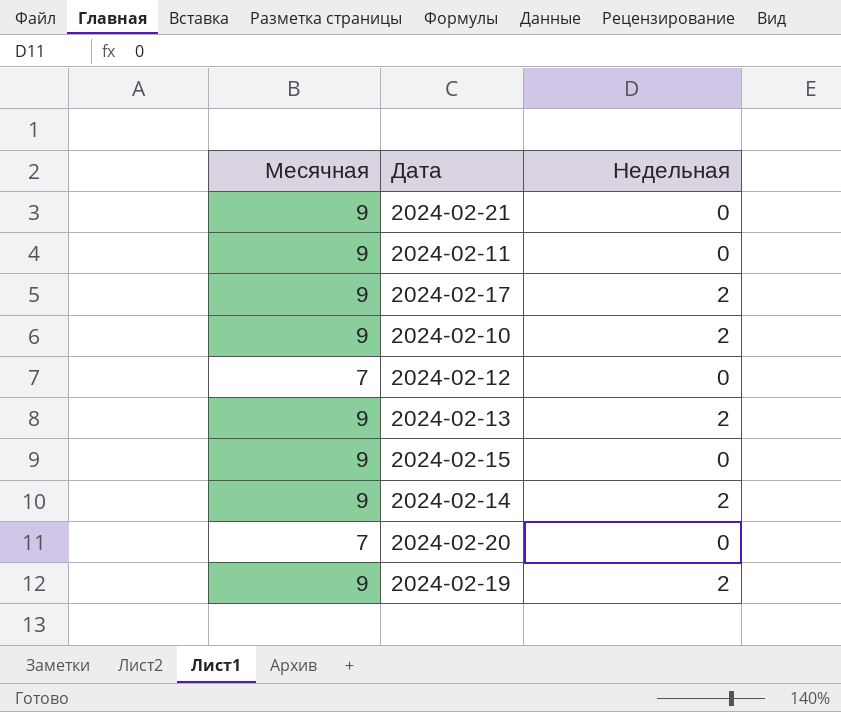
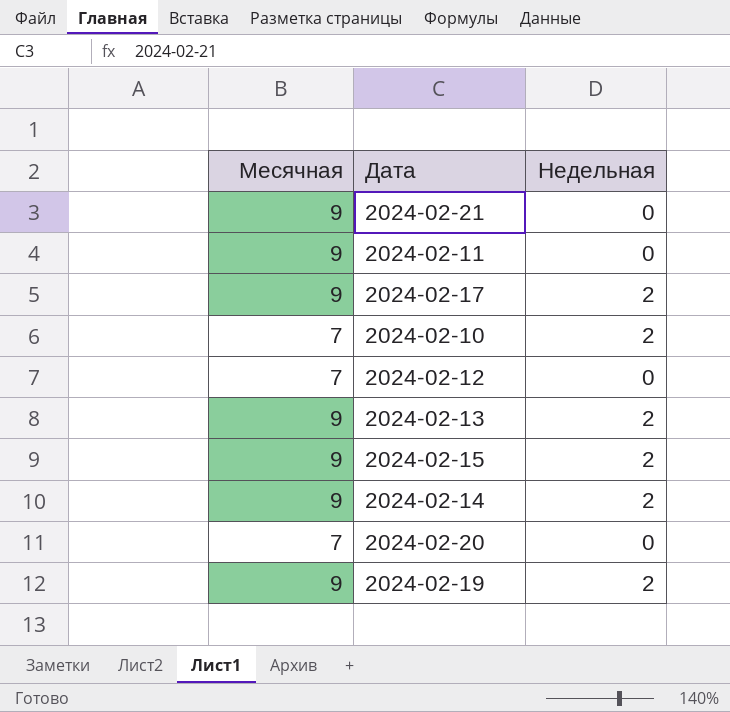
2024-02-10 | Месячная: 9 -> 7
2024-02-15 | Недельная: 0 -> 2

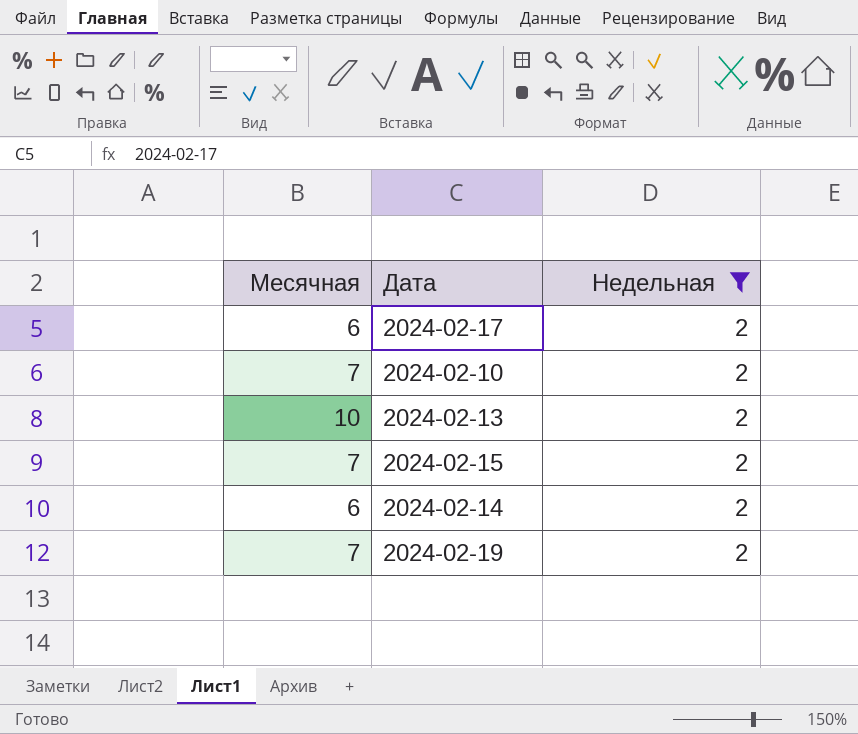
filter: none -> Недельная = 2
2024-02-17 | Месячная: 9 -> 6
2024-02-13 | Месячная: 9 -> 10
2024-02-15 | Месячная: 9 -> 7
2024-02-14 | Месячная: 9 -> 6
2024-02-19 | Месячная: 9 -> 7

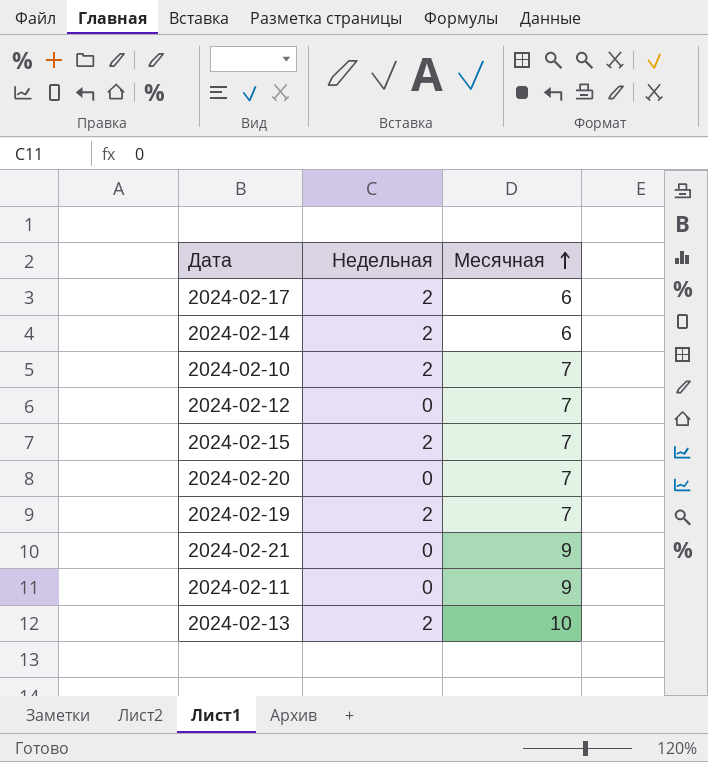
filter: Недельная = 2 -> none
row order: none -> Месячная ascending
column Месячная | position: 1 -> 3

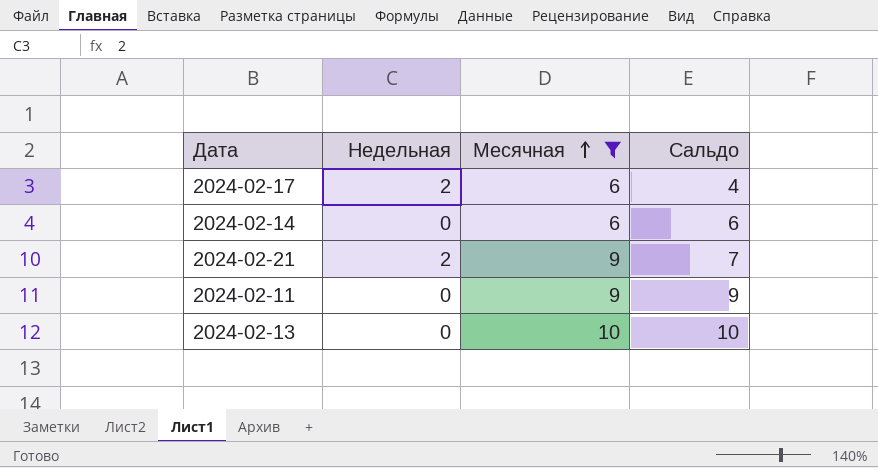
filter: none -> Месячная != 7
column Сальдо | formula: none -> [Месячная] - [Недельная]
2024-02-14 | Недельная: 2 -> 0
2024-02-21 | Недельная: 0 -> 2
2024-02-13 | Недельная: 2 -> 0

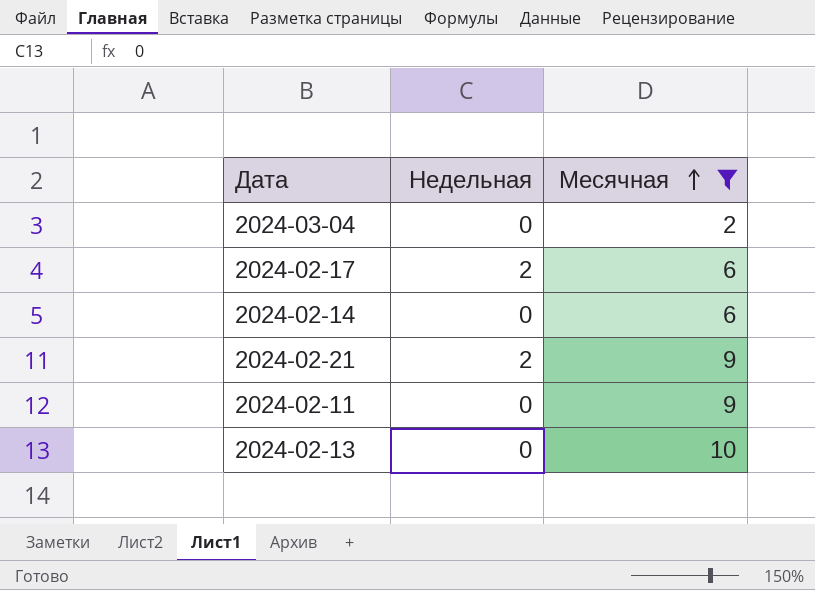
column Сальдо | formula: [Месячная] - [Недельная] -> none
row 2024-03-04: none -> 0 | 2

